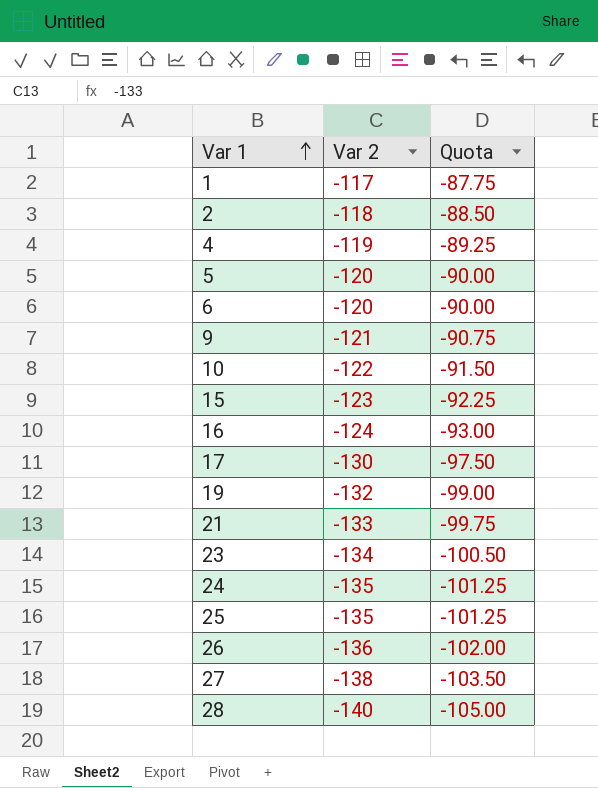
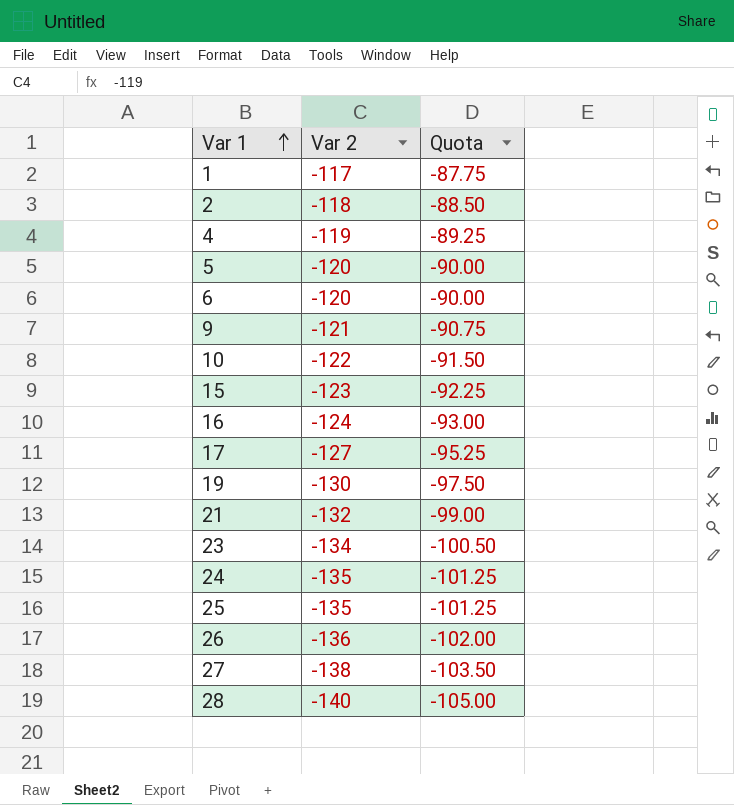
17 | Var 2: -130 -> -127
17 | Quota: -97.50 -> -95.25
19 | Var 2: -132 -> -130
19 | Quota: -99.00 -> -97.50
21 | Var 2: -133 -> -132
21 | Quota: -99.75 -> -99.00

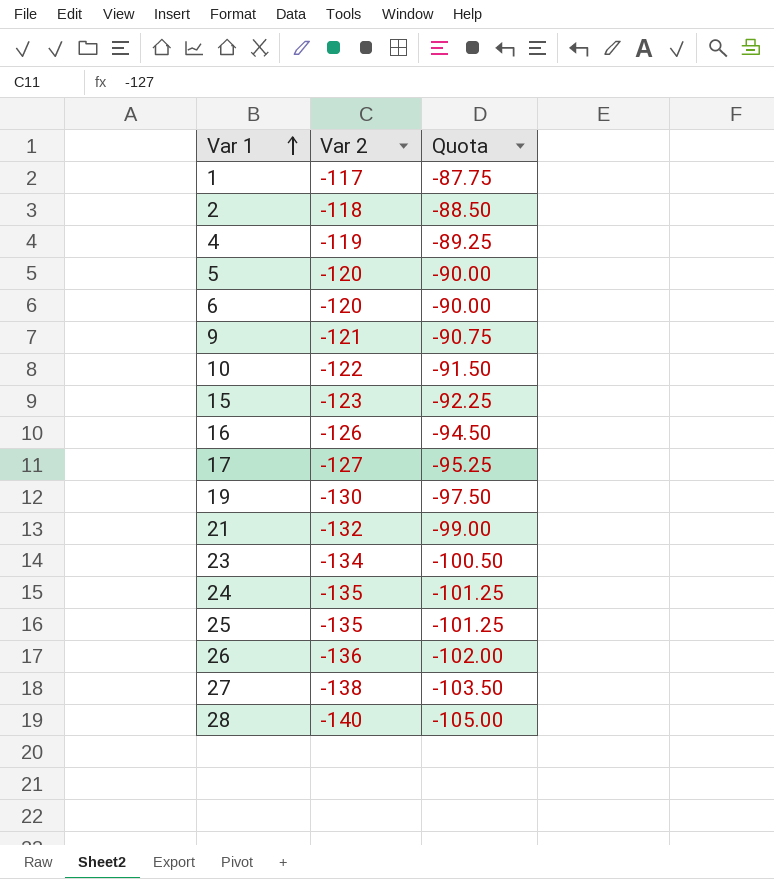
16 | Var 2: -124 -> -126
16 | Quota: -93.00 -> -94.50

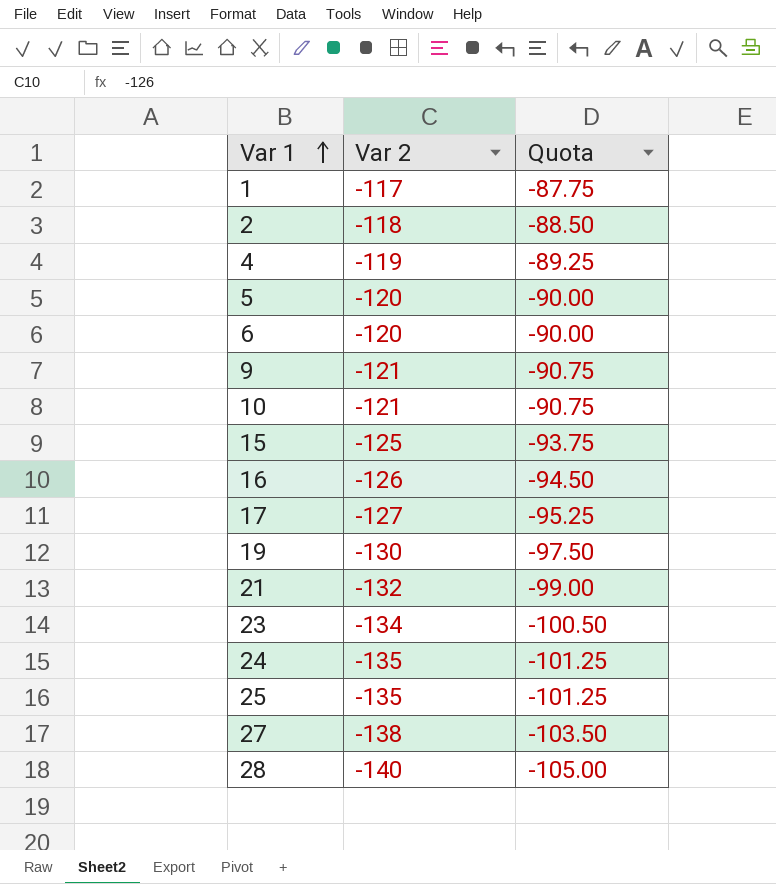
row 26: -136 | -102.00 -> none
10 | Var 2: -122 -> -121
10 | Quota: -91.50 -> -90.75
15 | Var 2: -123 -> -125
15 | Quota: -92.25 -> -93.75

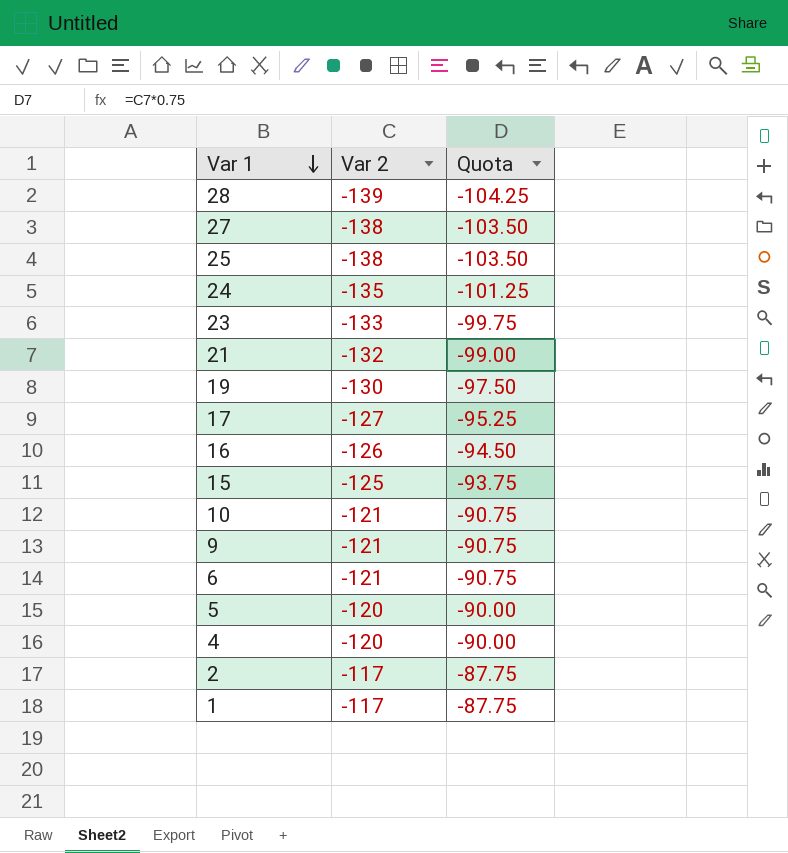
row order: Var 1 ascending -> Var 1 descending
28 | Var 2: -140 -> -139
28 | Quota: -105.00 -> -104.25
25 | Var 2: -135 -> -138
25 | Quota: -101.25 -> -103.50
23 | Var 2: -134 -> -133
23 | Quota: -100.50 -> -99.75
6 | Var 2: -120 -> -121
6 | Quota: -90.00 -> -90.75
4 | Var 2: -119 -> -120
4 | Quota: -89.25 -> -90.00
2 | Var 2: -118 -> -117
2 | Quota: -88.50 -> -87.75

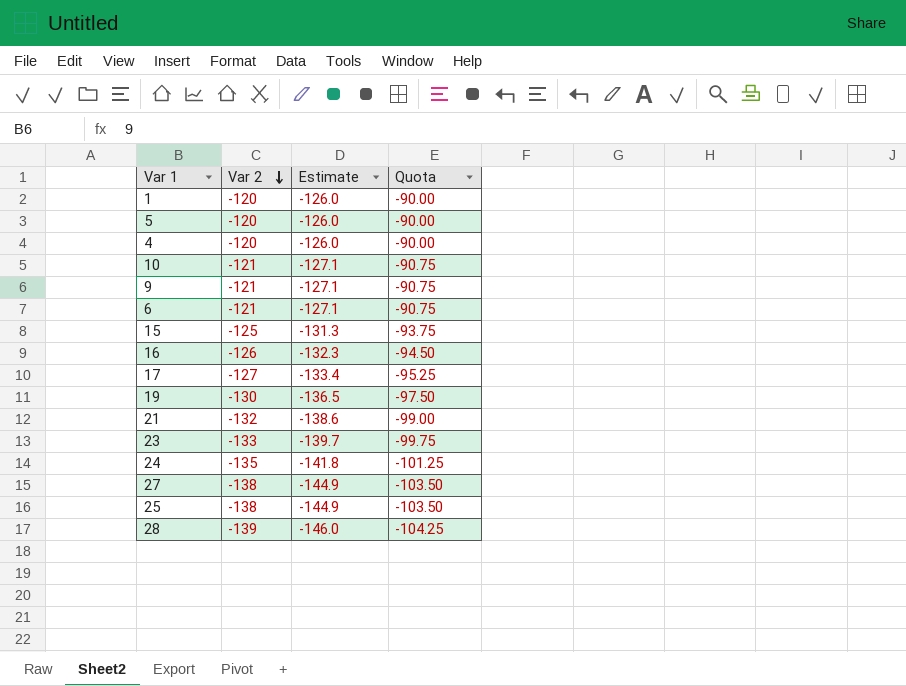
row order: Var 1 descending -> Var 2 descending
column Estimate | formula: none -> [Var 2] * 1.05
row 2: -117 | -87.75 -> none
1 | Var 2: -117 -> -120
1 | Quota: -87.75 -> -90.00

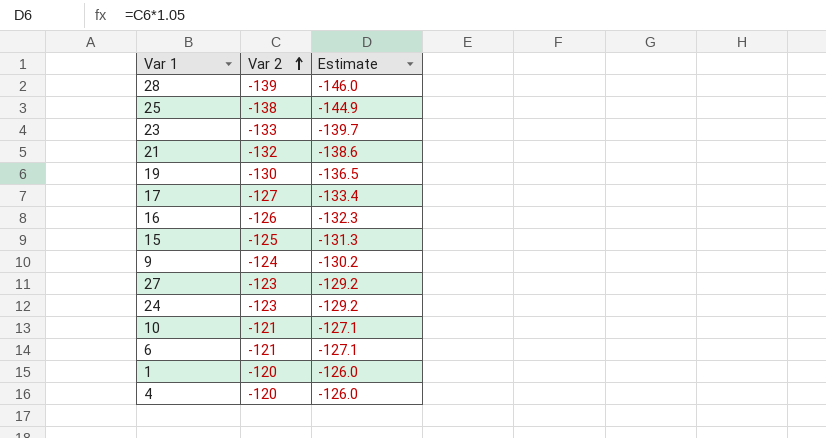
row order: Var 2 descending -> Var 2 ascending
column Quota | formula: [Var 2] * 0.75 -> none
row 5: -120 | -126.0 | -90.00 -> none
9 | Var 2: -121 -> -124
9 | Estimate: -127.1 -> -130.2
27 | Var 2: -138 -> -123
27 | Estimate: -144.9 -> -129.2
24 | Var 2: -135 -> -123
24 | Estimate: -141.8 -> -129.2

